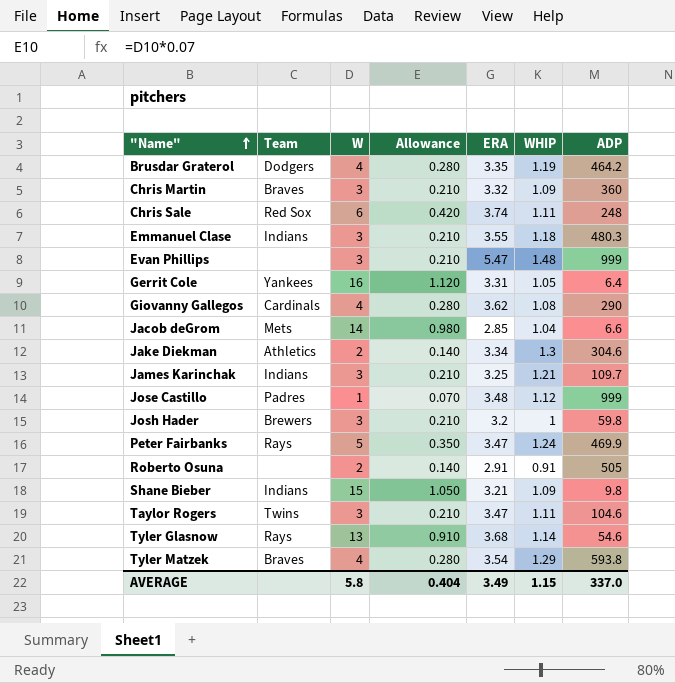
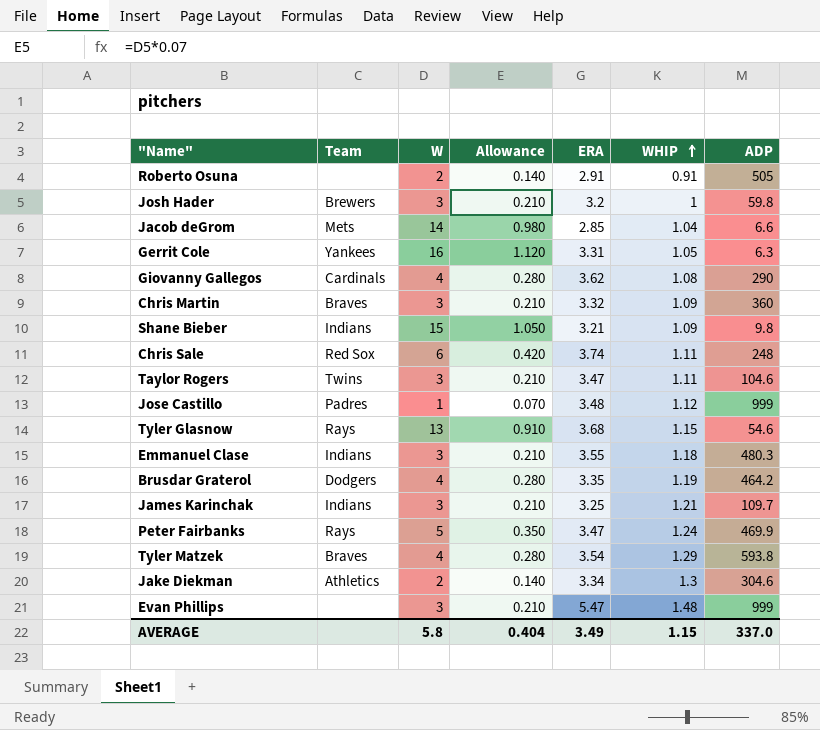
row order: "Name" ascending -> WHIP ascending
Gerrit Cole | ADP: 6.4 -> 6.3
Tyler Glasnow | WHIP: 1.14 -> 1.15

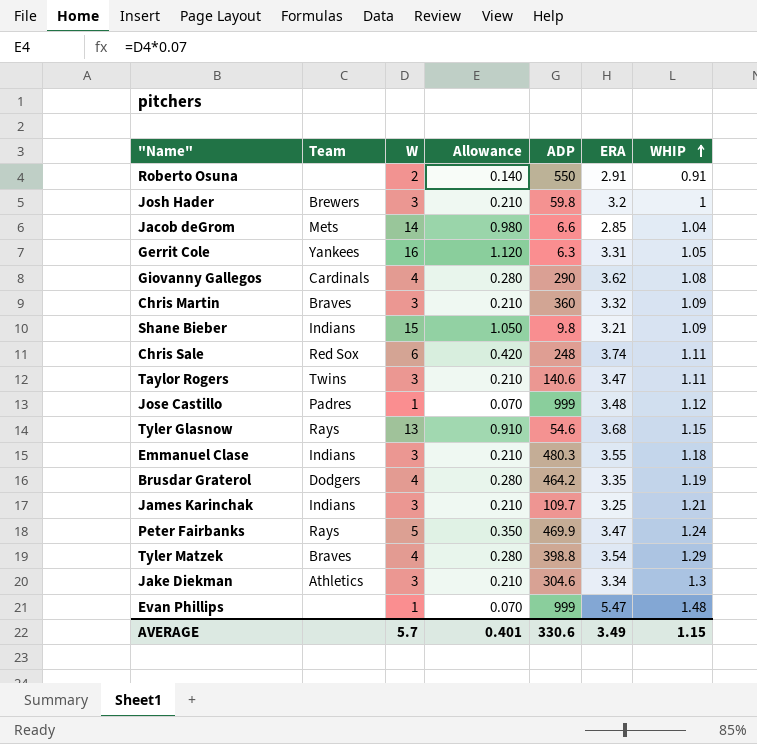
column ADP | position: 7 -> 5
Roberto Osuna | ADP: 505 -> 550
Taylor Rogers | ADP: 104.6 -> 140.6
Tyler Matzek | ADP: 593.8 -> 398.8
Jake Diekman | W: 2 -> 3
Jake Diekman | Allowance: 0.140 -> 0.210
Evan Phillips | W: 3 -> 1
Evan Phillips | Allowance: 0.210 -> 0.070
AVERAGE | W: 5.8 -> 5.7
AVERAGE | Allowance: 0.404 -> 0.401
AVERAGE | ADP: 337.0 -> 330.6

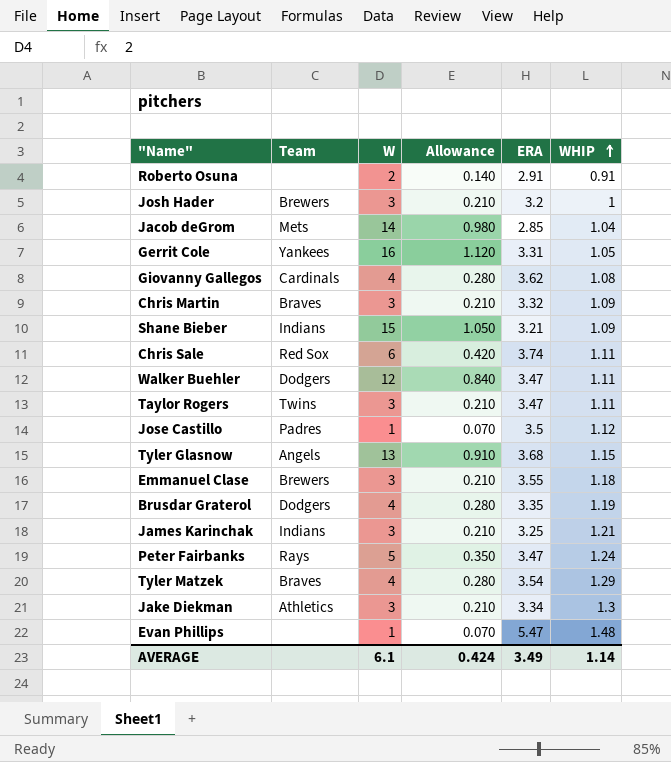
column ADP | position: 5 -> none
row Walker Buehler: none -> Dodgers | 12 | 0.840 | 3.47 | 1.11
Jose Castillo | ERA: 3.48 -> 3.5
Tyler Glasnow | Team: Rays -> Angels
Emmanuel Clase | Team: Indians -> Brewers
AVERAGE | W: 5.7 -> 6.1
AVERAGE | Allowance: 0.401 -> 0.424
AVERAGE | WHIP: 1.15 -> 1.14

